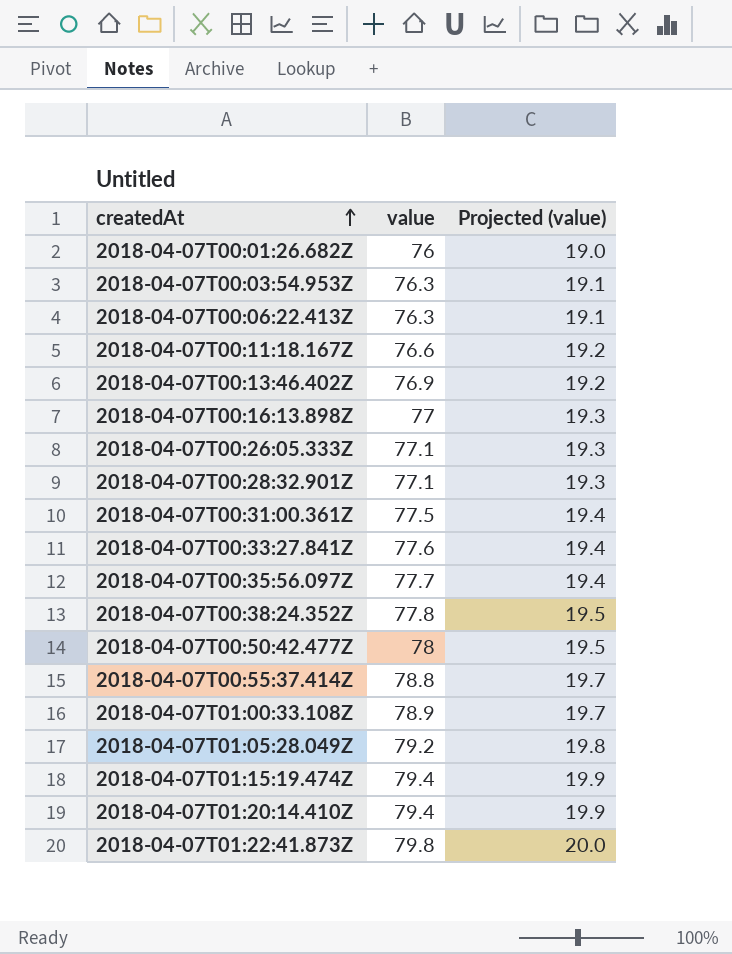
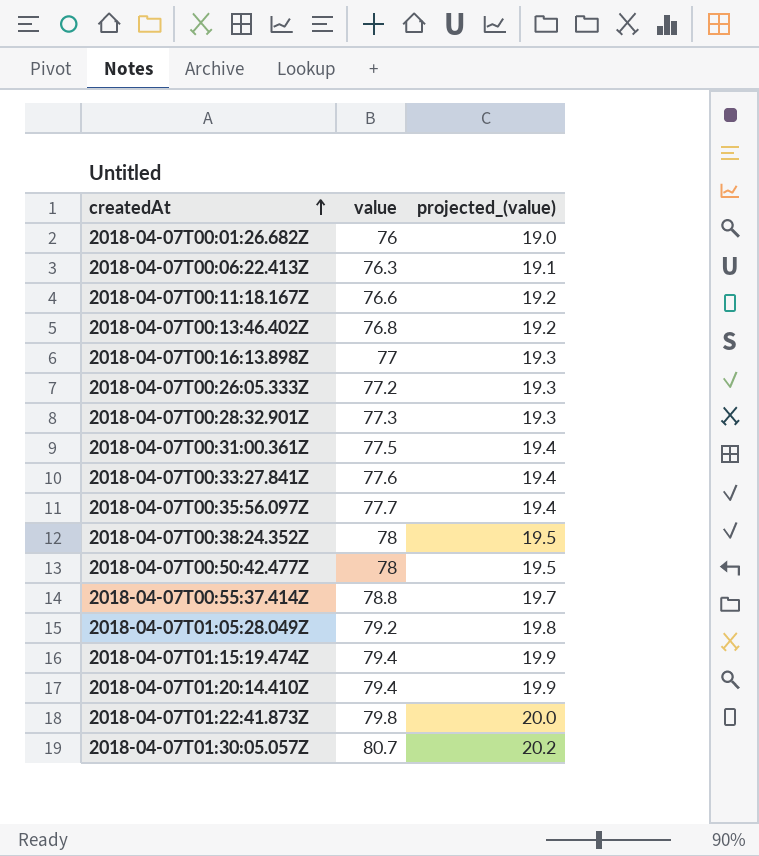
column name: Projected (value) -> projected_(value)
row 2018-04-07T00:03:54.953Z: 76.3 | 19.1 -> none
row 2018-04-07T01:00:33.108Z: 78.9 | 19.7 -> none
2018-04-07T00:13:46.402Z | value: 76.9 -> 76.8
2018-04-07T00:26:05.333Z | value: 77.1 -> 77.2
2018-04-07T00:28:32.901Z | value: 77.1 -> 77.3
2018-04-07T00:38:24.352Z | value: 77.8 -> 78
row 2018-04-07T01:30:05.057Z: none -> 80.7 | 20.2

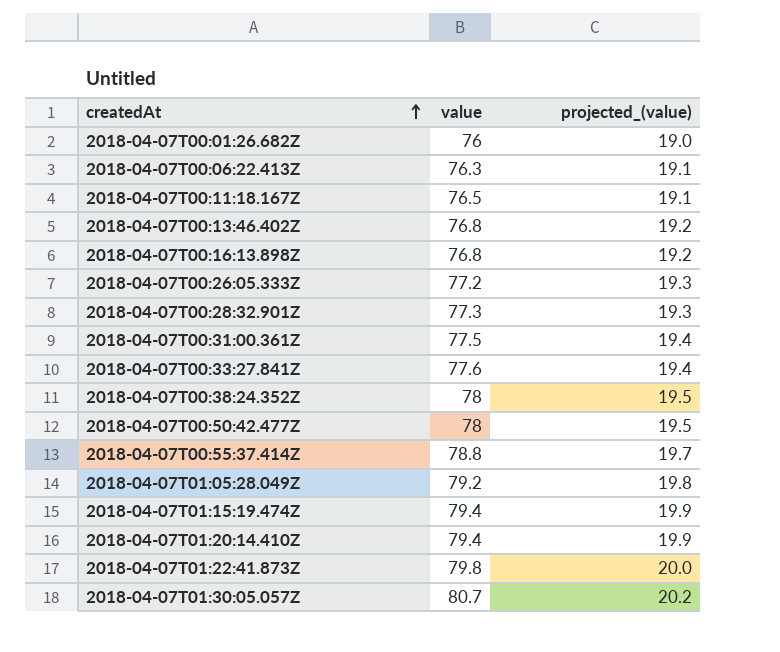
row 2018-04-07T00:35:56.097Z: 77.7 | 19.4 -> none
2018-04-07T00:11:18.167Z | value: 76.6 -> 76.5
2018-04-07T00:11:18.167Z | projected_(value): 19.2 -> 19.1
2018-04-07T00:16:13.898Z | value: 77 -> 76.8
2018-04-07T00:16:13.898Z | projected_(value): 19.3 -> 19.2

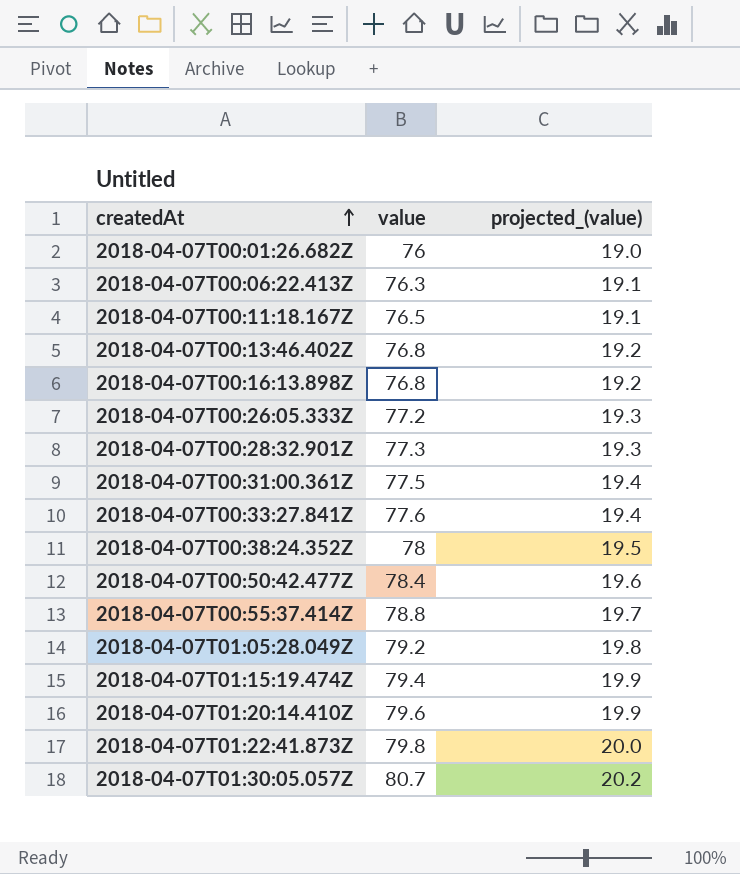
2018-04-07T00:50:42.477Z | value: 78 -> 78.4
2018-04-07T00:50:42.477Z | projected_(value): 19.5 -> 19.6
2018-04-07T01:20:14.410Z | value: 79.4 -> 79.6

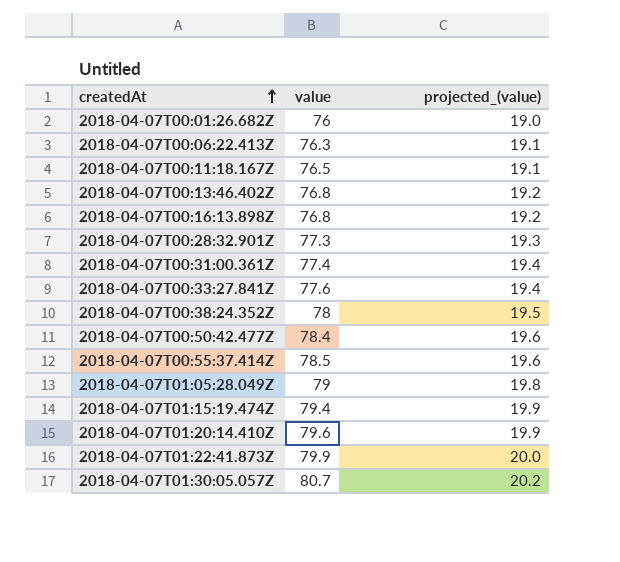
row 2018-04-07T00:26:05.333Z: 77.2 | 19.3 -> none
2018-04-07T00:31:00.361Z | value: 77.5 -> 77.4
2018-04-07T00:55:37.414Z | value: 78.8 -> 78.5
2018-04-07T00:55:37.414Z | projected_(value): 19.7 -> 19.6
2018-04-07T01:05:28.049Z | value: 79.2 -> 79
2018-04-07T01:22:41.873Z | value: 79.8 -> 79.9

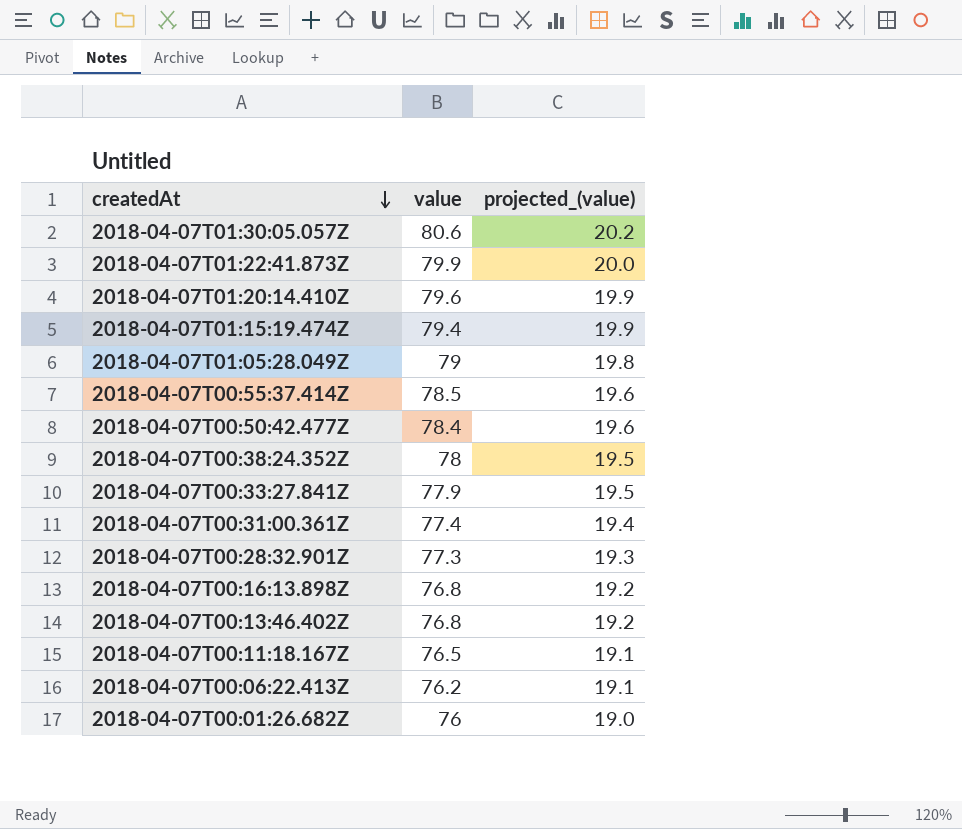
row order: createdAt ascending -> createdAt descending
2018-04-07T01:30:05.057Z | value: 80.7 -> 80.6
2018-04-07T00:33:27.841Z | value: 77.6 -> 77.9
2018-04-07T00:33:27.841Z | projected_(value): 19.4 -> 19.5
2018-04-07T00:06:22.413Z | value: 76.3 -> 76.2

